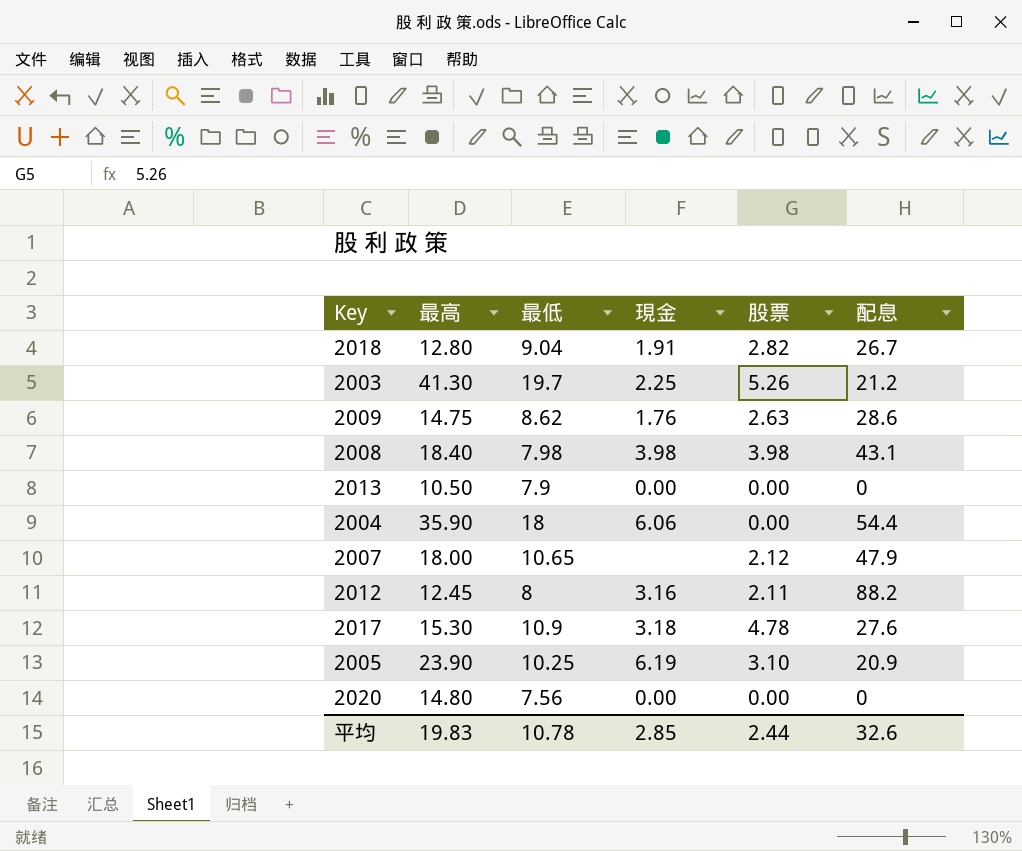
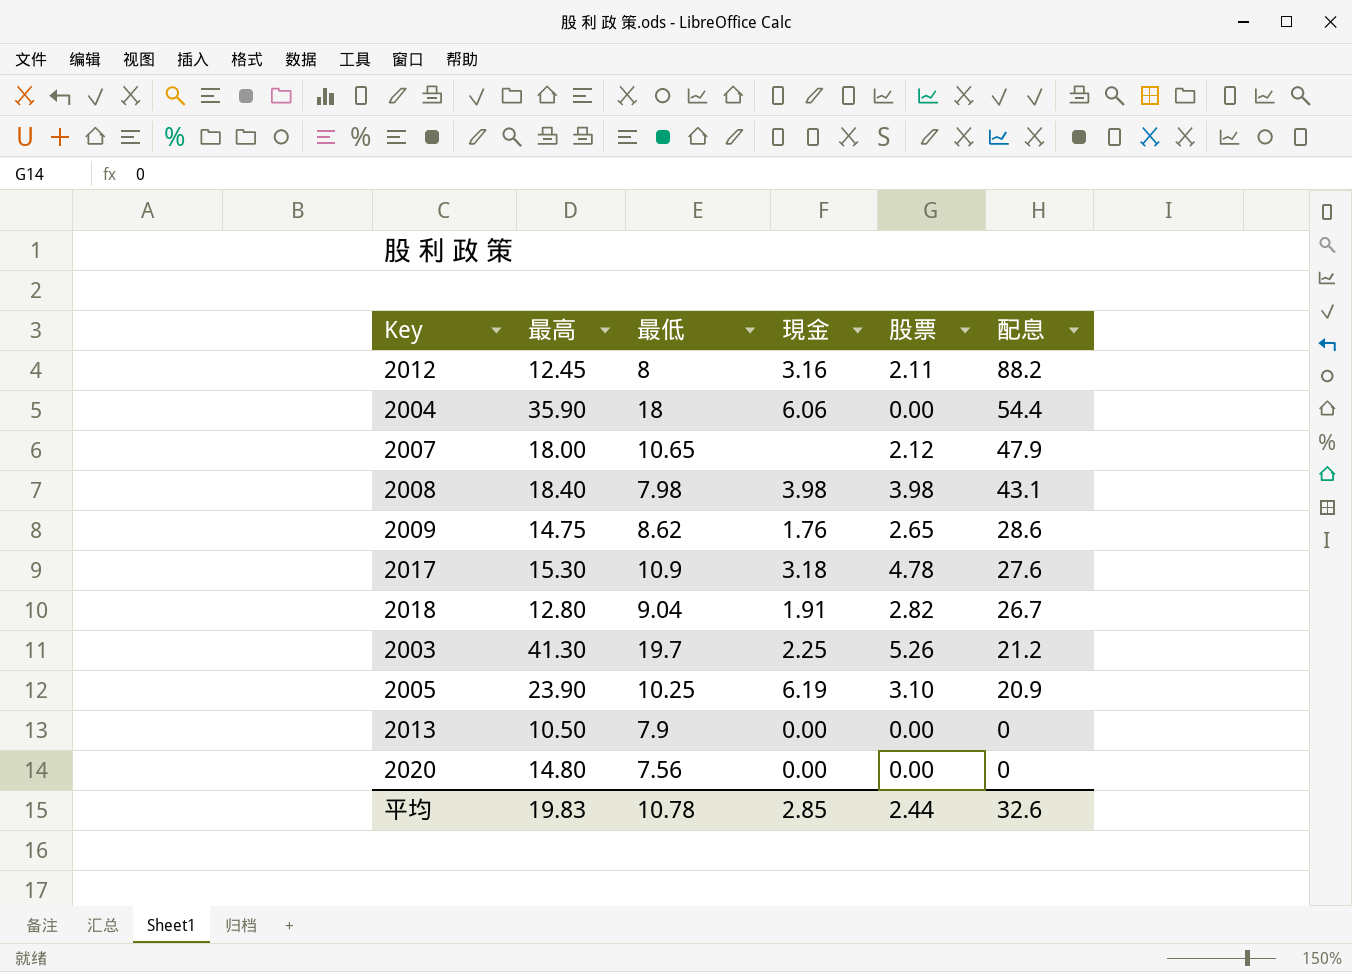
row order: none -> 配息 descending
2009 | 股票: 2.63 -> 2.65

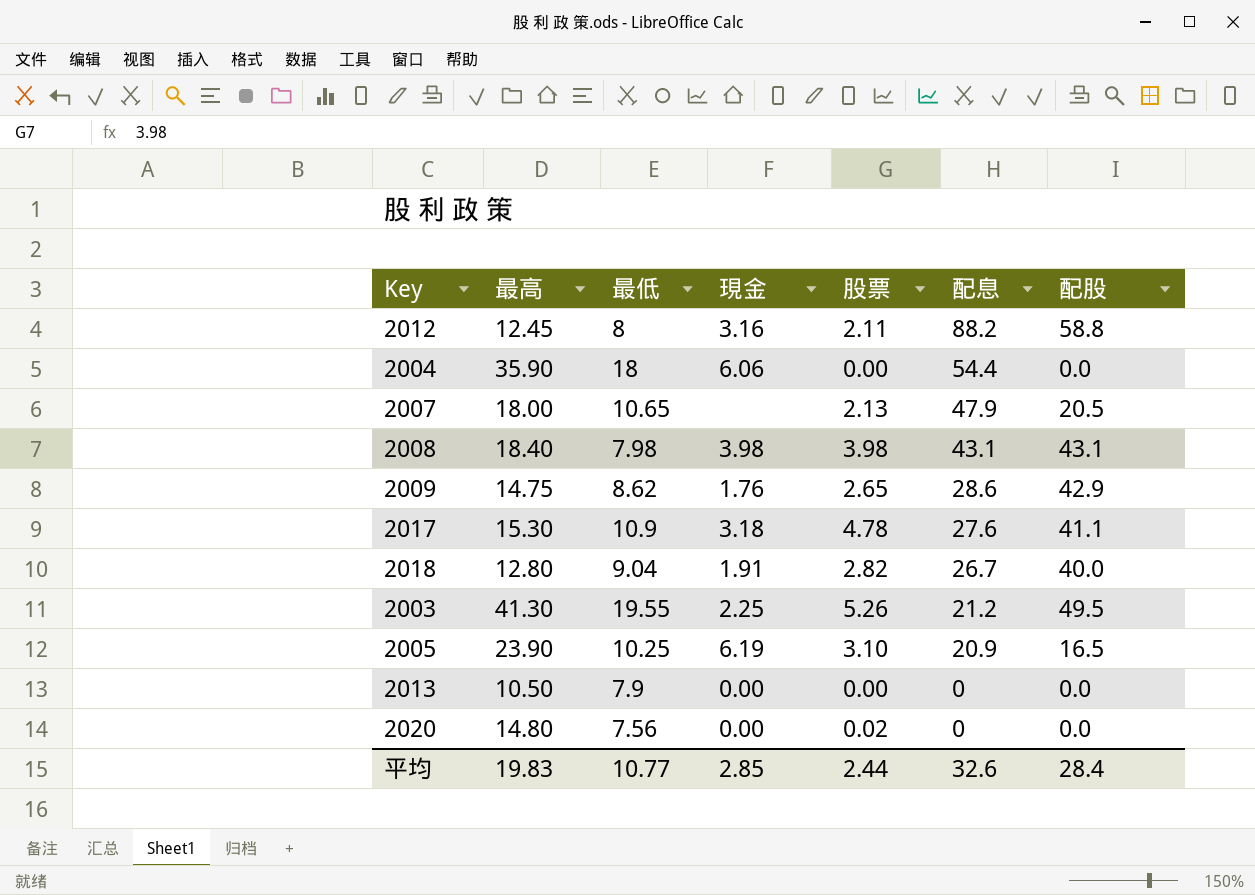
column 配股 | position: none -> 7
2007 | 股票: 2.12 -> 2.13
2003 | 最低: 19.7 -> 19.55
2020 | 股票: 0.00 -> 0.02
平均 | 最低: 10.78 -> 10.77

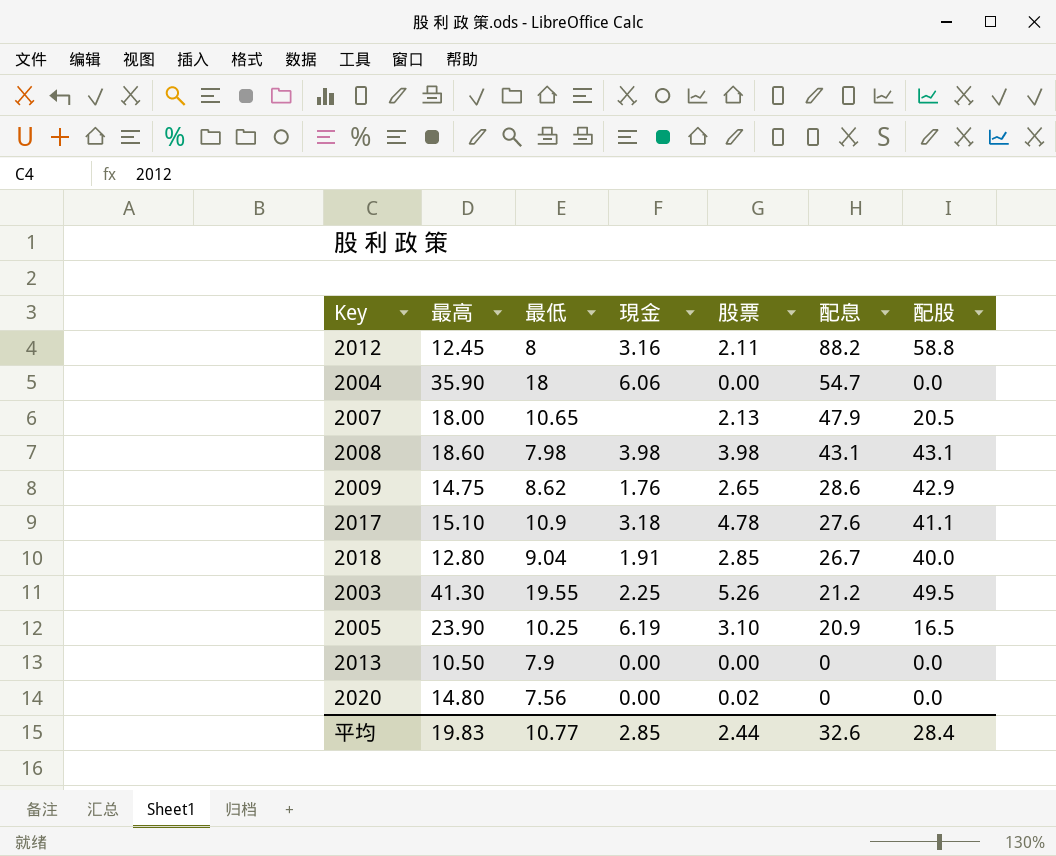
2004 | 配息: 54.4 -> 54.7
2008 | 最高: 18.40 -> 18.60
2017 | 最高: 15.30 -> 15.10
2018 | 股票: 2.82 -> 2.85

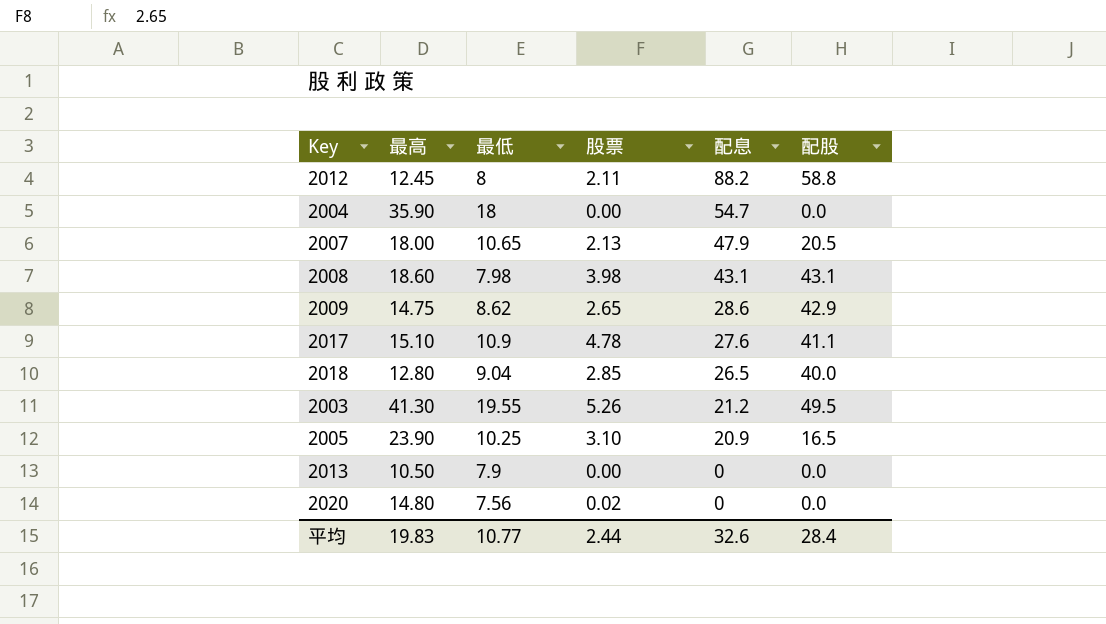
column 現金 | position: 4 -> none
2018 | 配息: 26.7 -> 26.5

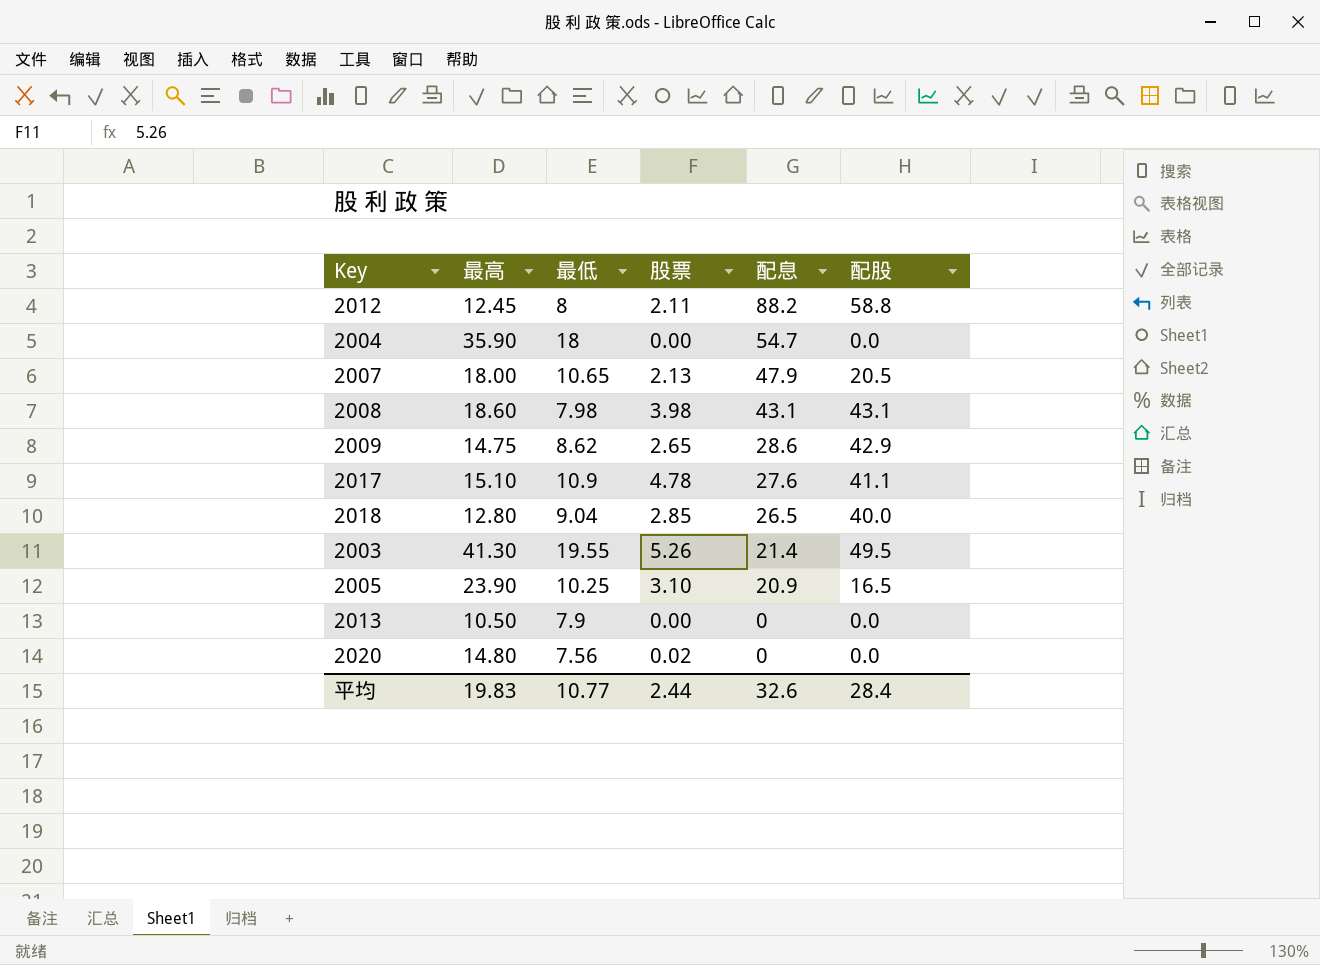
2003 | 配息: 21.2 -> 21.4

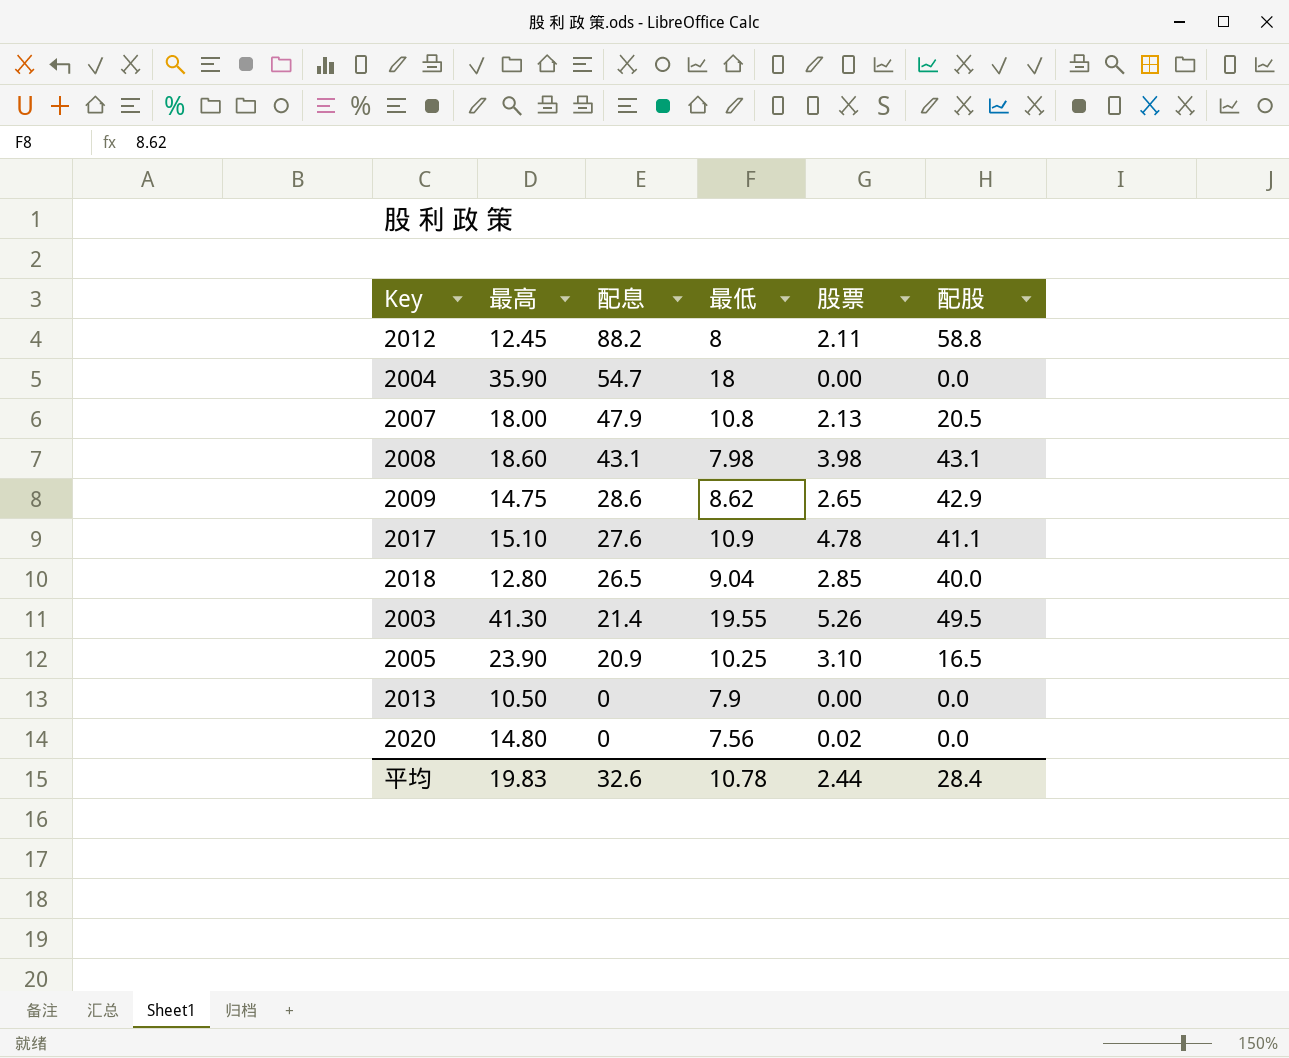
column 配息 | position: 5 -> 3
2007 | 最低: 10.65 -> 10.8
平均 | 最低: 10.77 -> 10.78

